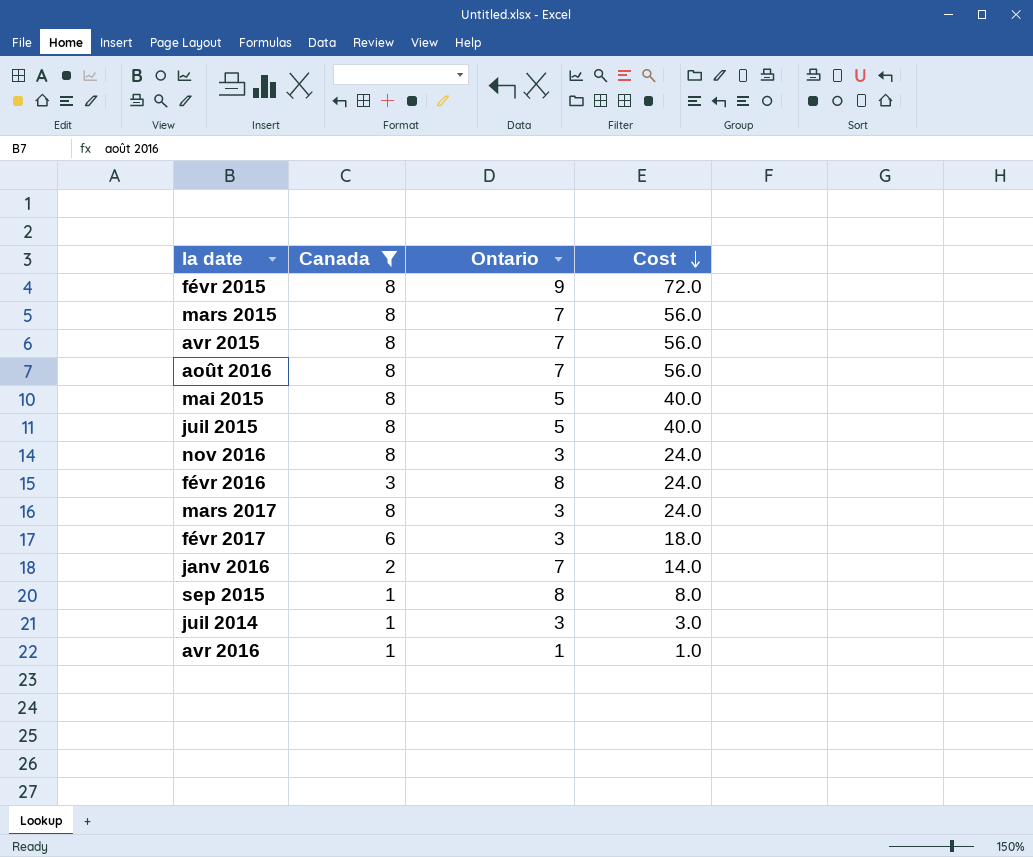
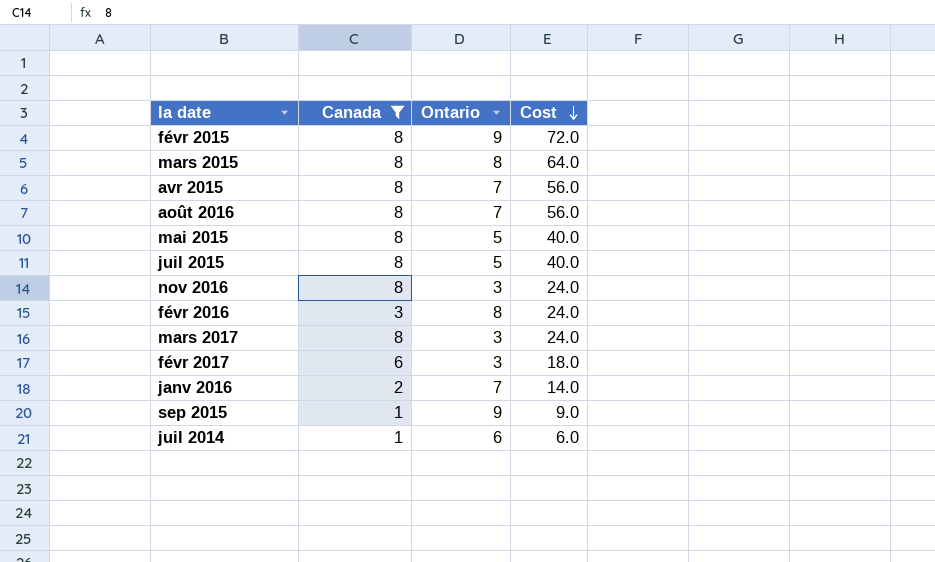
row avr 2016: 1 | 1 | 1.0 -> none
mars 2015 | Ontario: 7 -> 8
mars 2015 | Cost: 56.0 -> 64.0
sep 2015 | Ontario: 8 -> 9
sep 2015 | Cost: 8.0 -> 9.0
juil 2014 | Ontario: 3 -> 6
juil 2014 | Cost: 3.0 -> 6.0

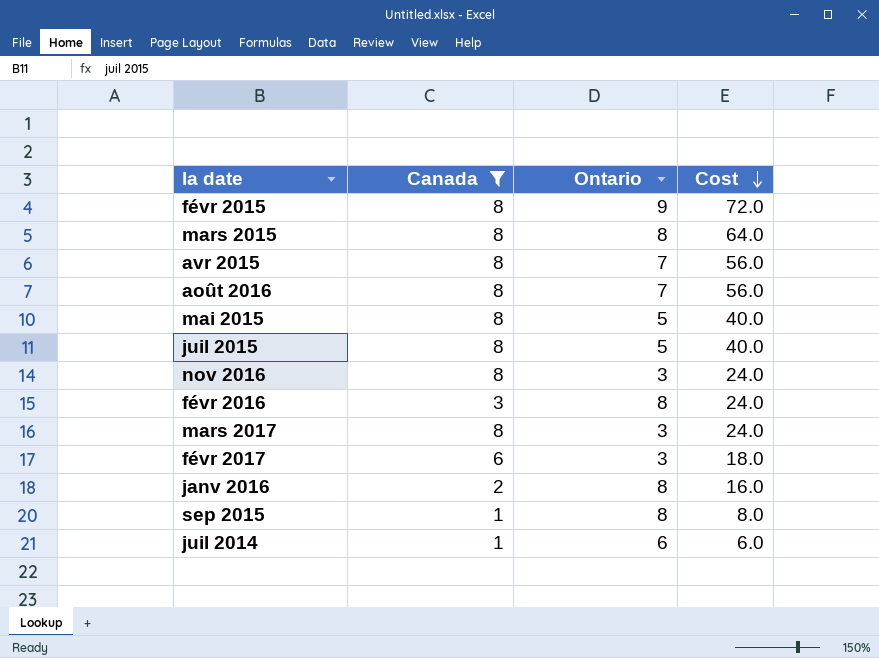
janv 2016 | Ontario: 7 -> 8
janv 2016 | Cost: 14.0 -> 16.0
sep 2015 | Ontario: 9 -> 8
sep 2015 | Cost: 9.0 -> 8.0

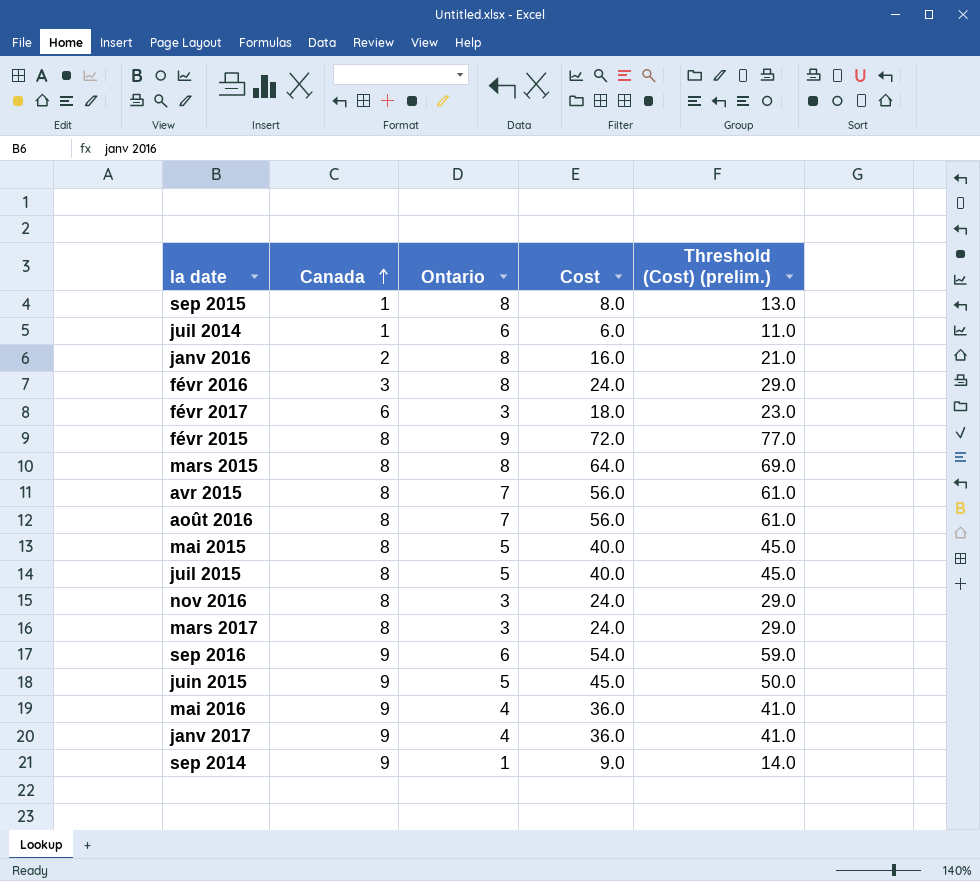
filter: Canada != 9 -> none
row order: Cost descending -> Canada ascending
column Threshold (Cost) (prelim.) | formula: none -> [Cost] + 5

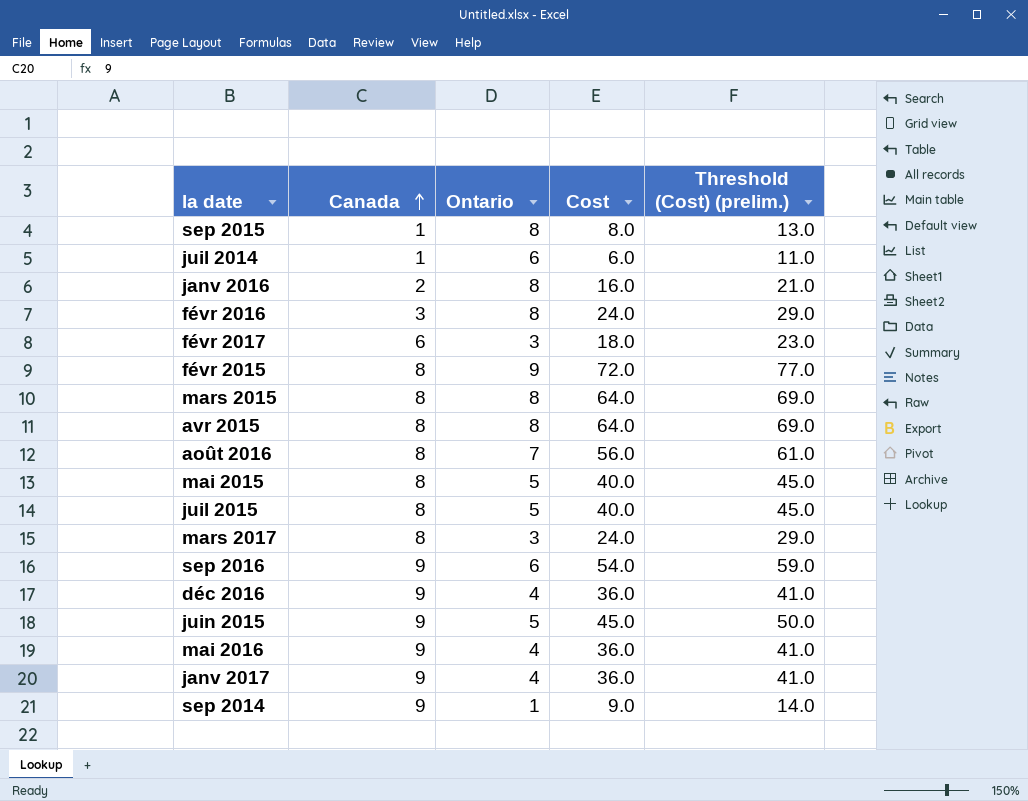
row nov 2016: 8 | 3 | 24.0 | 29.0 -> none
avr 2015 | Ontario: 7 -> 8
avr 2015 | Cost: 56.0 -> 64.0
avr 2015 | Threshold (Cost) (prelim.): 61.0 -> 69.0
row déc 2016: none -> 9 | 4 | 36.0 | 41.0

